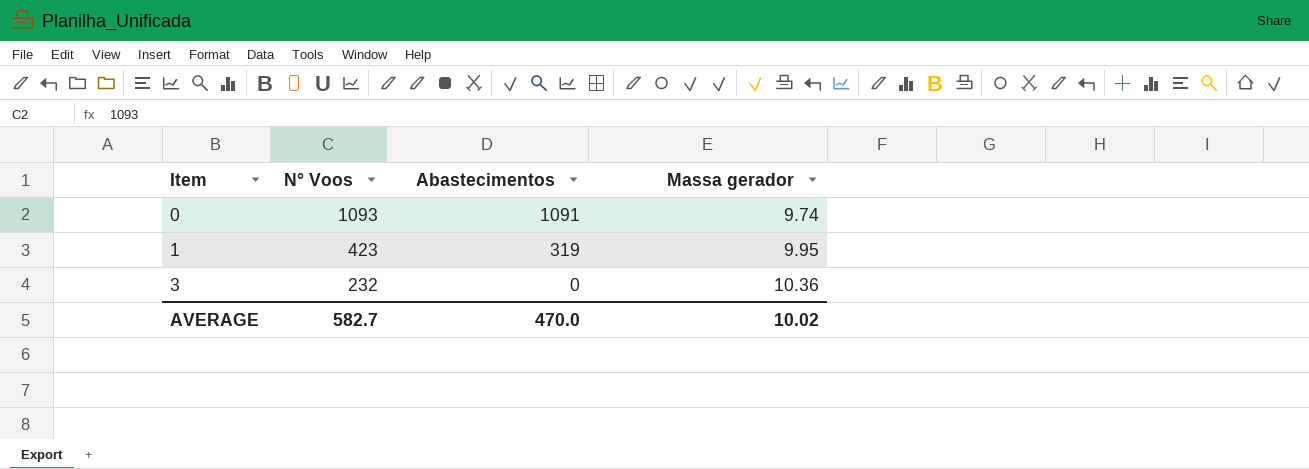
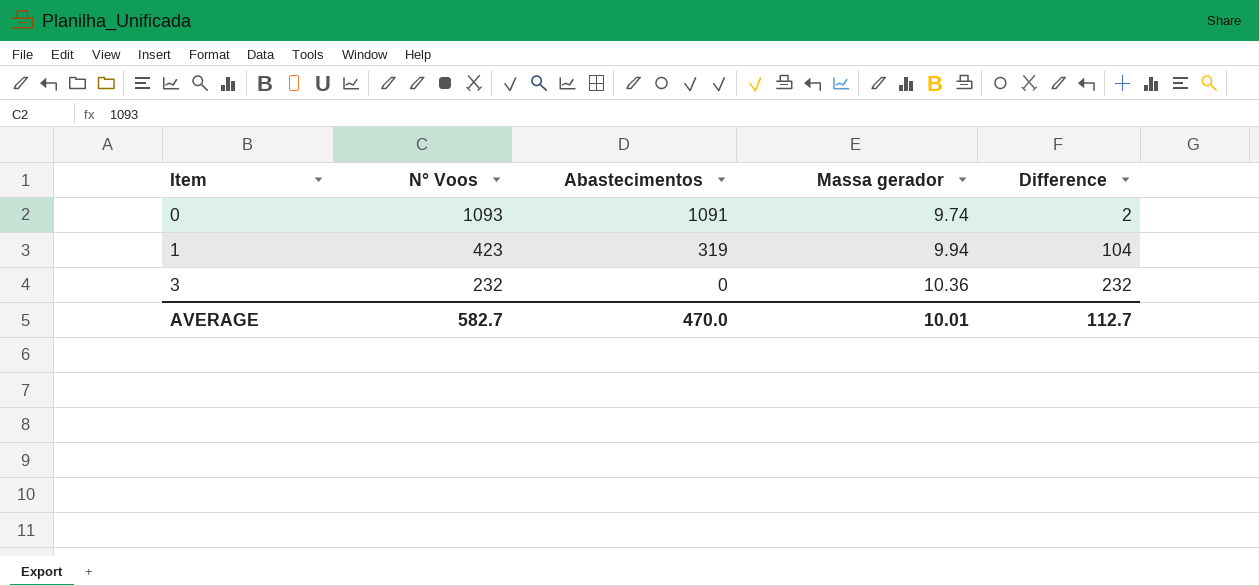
column Difference | formula: none -> [N° Voos] - [Abastecimentos]
1 | Massa gerador: 9.95 -> 9.94
AVERAGE | Massa gerador: 10.02 -> 10.01

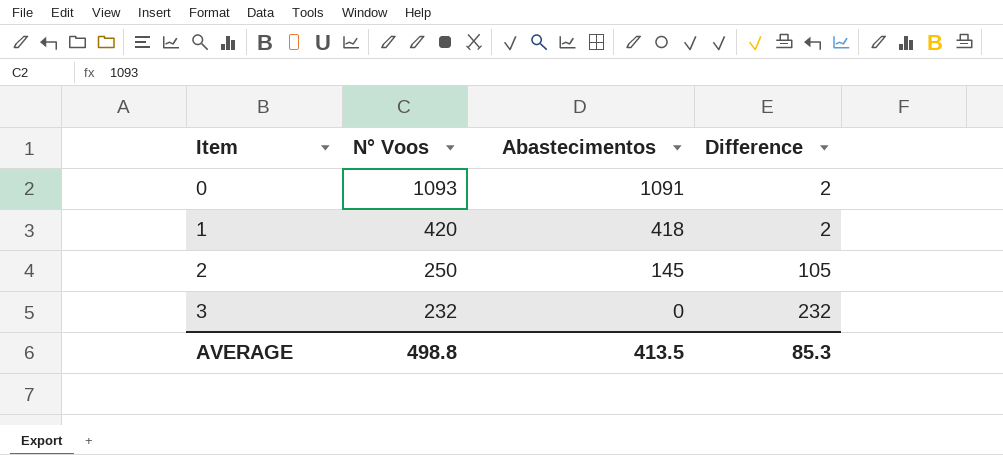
column Massa gerador | position: 4 -> none
1 | N° Voos: 423 -> 420
1 | Abastecimentos: 319 -> 418
1 | Difference: 104 -> 2
row 2: none -> 250 | 145 | 105
AVERAGE | N° Voos: 582.7 -> 498.8
AVERAGE | Abastecimentos: 470.0 -> 413.5
AVERAGE | Difference: 112.7 -> 85.3

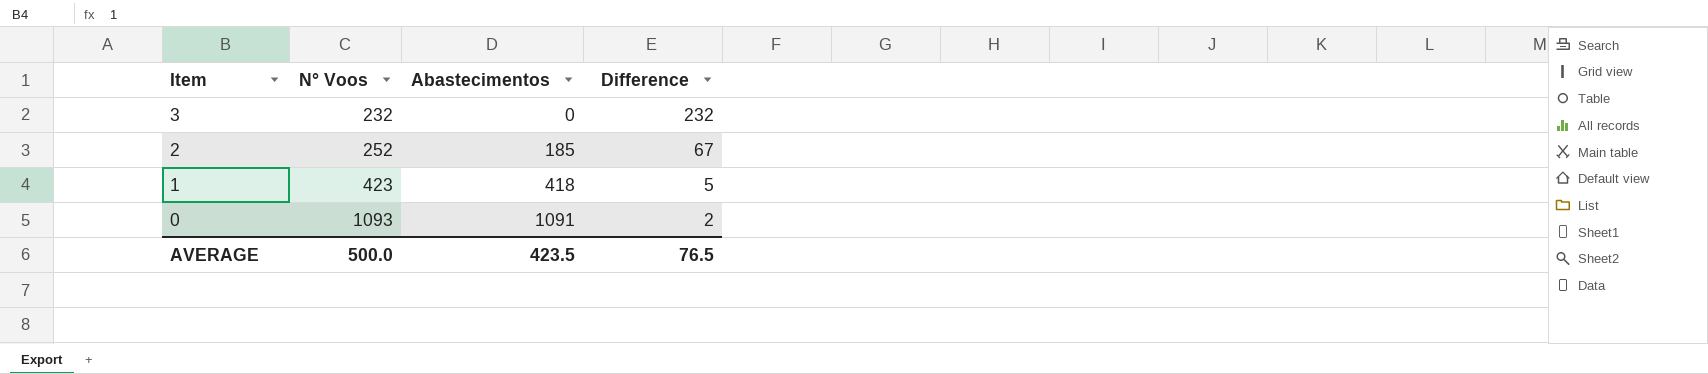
row order: Item ascending -> Item descending
2 | N° Voos: 250 -> 252
2 | Abastecimentos: 145 -> 185
2 | Difference: 105 -> 67
1 | N° Voos: 420 -> 423
1 | Difference: 2 -> 5
AVERAGE | N° Voos: 498.8 -> 500.0
AVERAGE | Abastecimentos: 413.5 -> 423.5
AVERAGE | Difference: 85.3 -> 76.5

